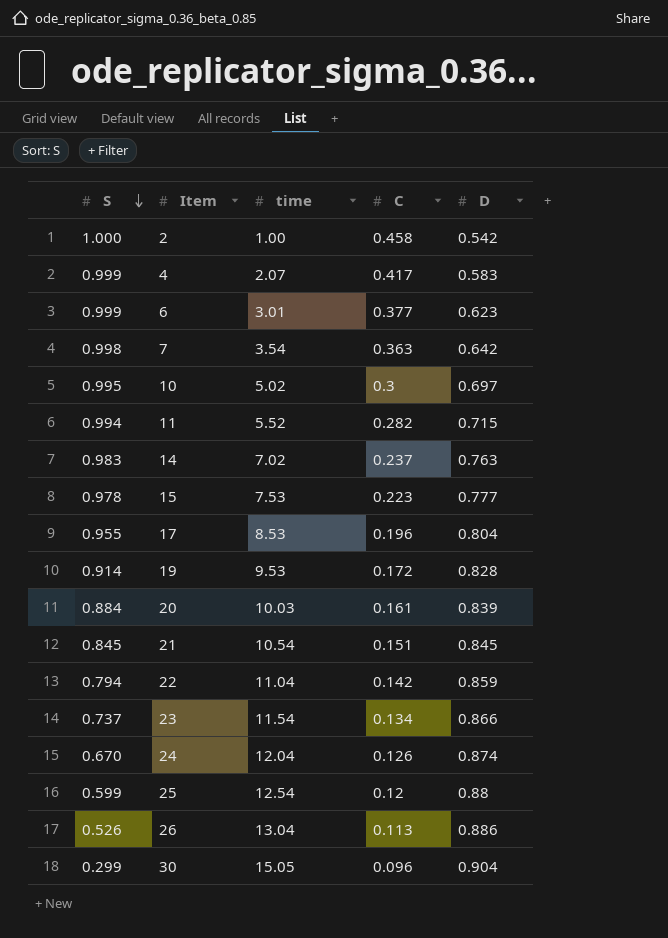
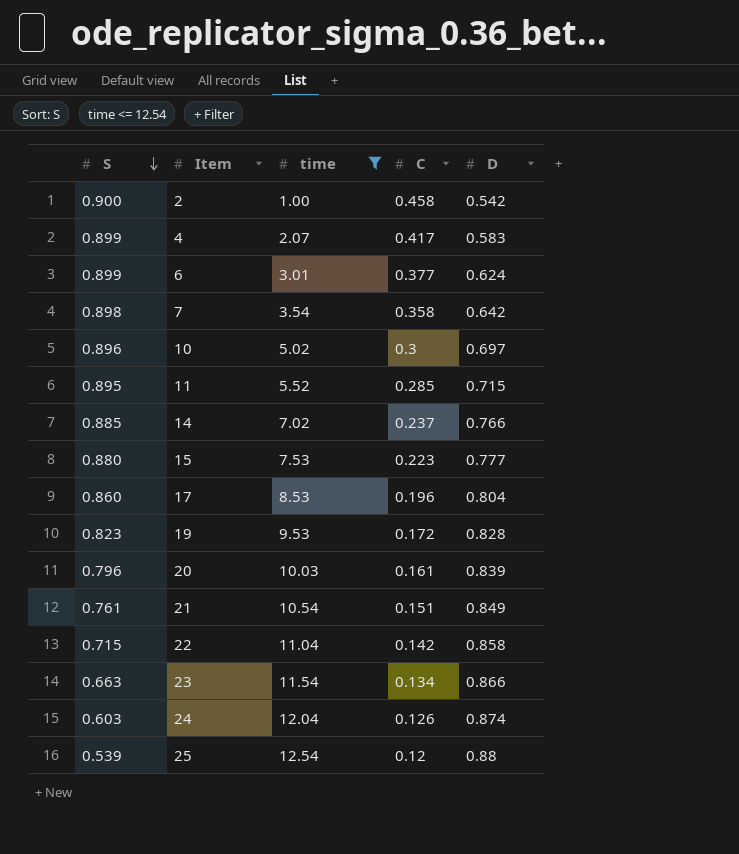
filter: none -> time <= 12.54
2 | S: 1.000 -> 0.900
4 | S: 0.999 -> 0.899
6 | S: 0.999 -> 0.899
6 | D: 0.623 -> 0.624
7 | S: 0.998 -> 0.898
7 | C: 0.363 -> 0.358
10 | S: 0.995 -> 0.896
11 | S: 0.994 -> 0.895
11 | C: 0.282 -> 0.285
14 | S: 0.983 -> 0.885
14 | D: 0.763 -> 0.766
15 | S: 0.978 -> 0.880
17 | S: 0.955 -> 0.860
19 | S: 0.914 -> 0.823
20 | S: 0.884 -> 0.796
21 | S: 0.845 -> 0.761
21 | D: 0.845 -> 0.849
22 | S: 0.794 -> 0.715
22 | D: 0.859 -> 0.858
23 | S: 0.737 -> 0.663
24 | S: 0.670 -> 0.603
25 | S: 0.599 -> 0.539

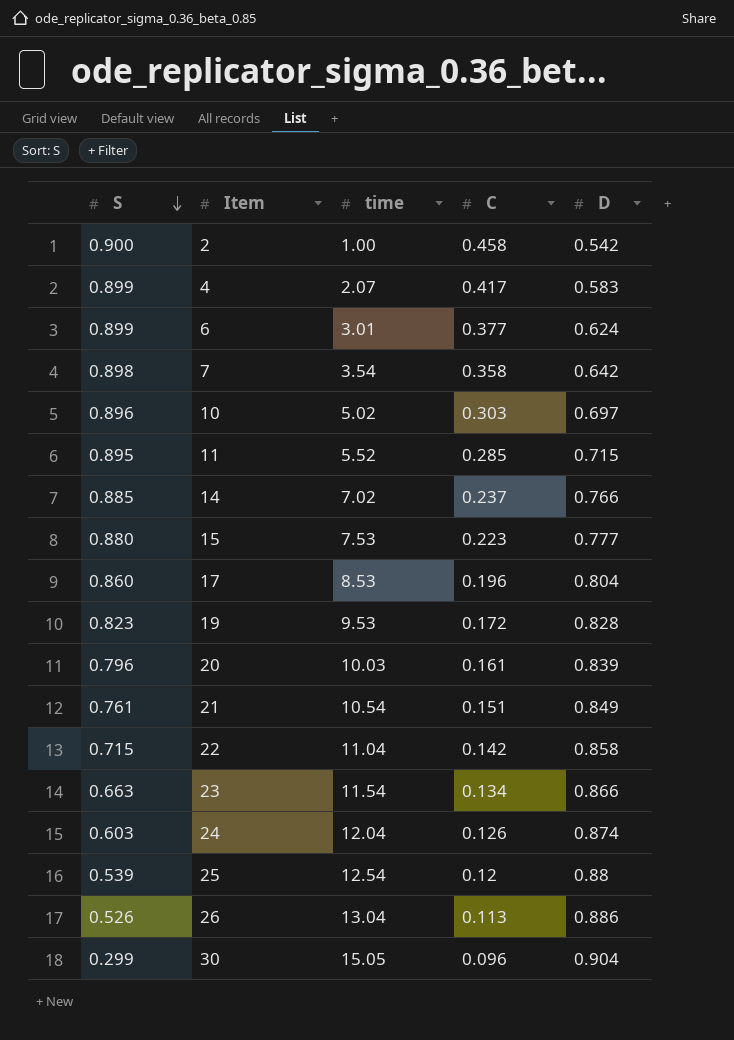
filter: time <= 12.54 -> none
10 | C: 0.3 -> 0.303

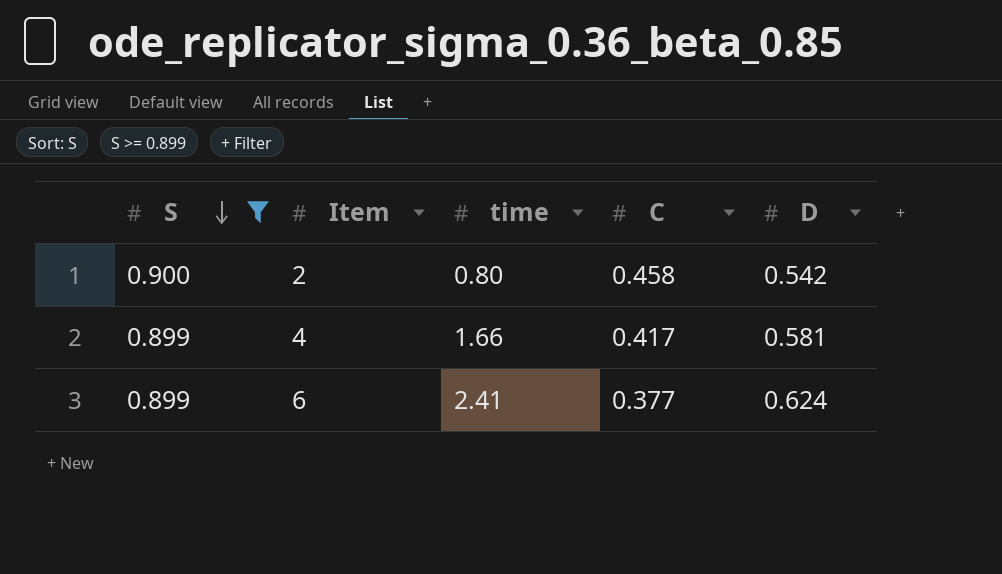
filter: none -> S >= 0.899
2 | time: 1.00 -> 0.80
4 | time: 2.07 -> 1.66
4 | D: 0.583 -> 0.581
6 | time: 3.01 -> 2.41

